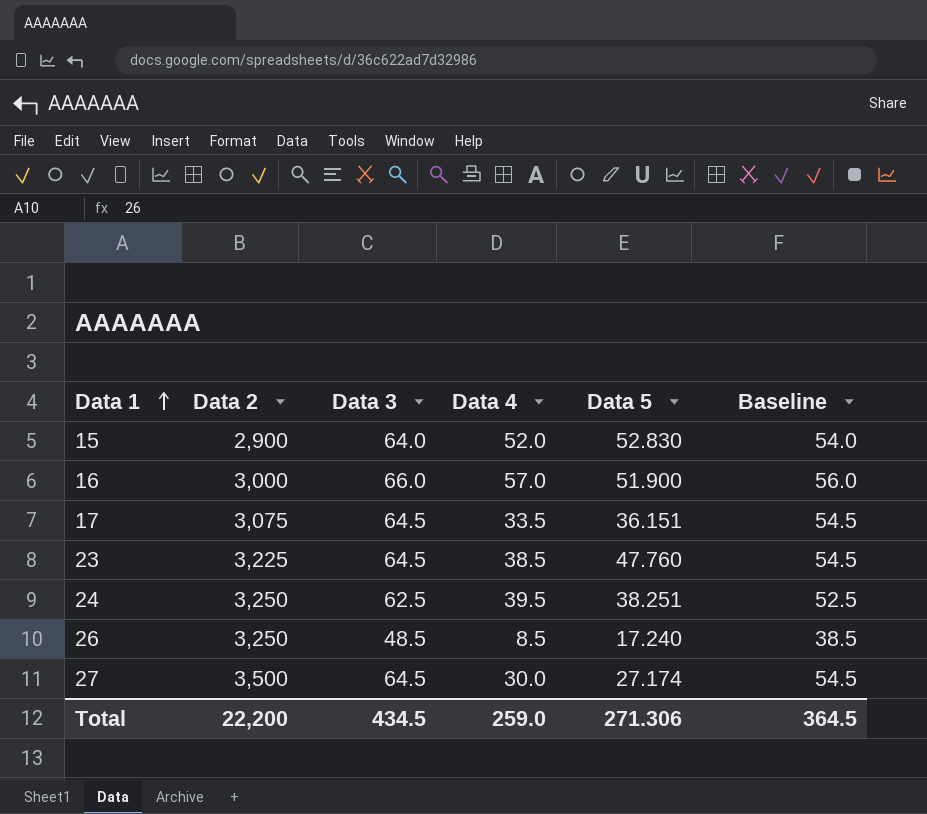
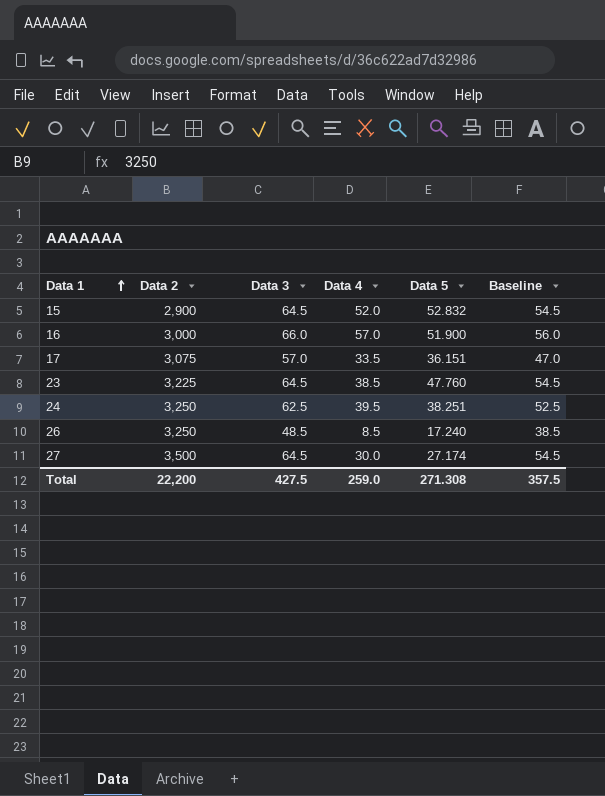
15 | Data 3: 64.0 -> 64.5
15 | Data 5: 52.830 -> 52.832
15 | Baseline: 54.0 -> 54.5
17 | Data 3: 64.5 -> 57.0
17 | Baseline: 54.5 -> 47.0
Total | Data 3: 434.5 -> 427.5
Total | Data 5: 271.306 -> 271.308
Total | Baseline: 364.5 -> 357.5

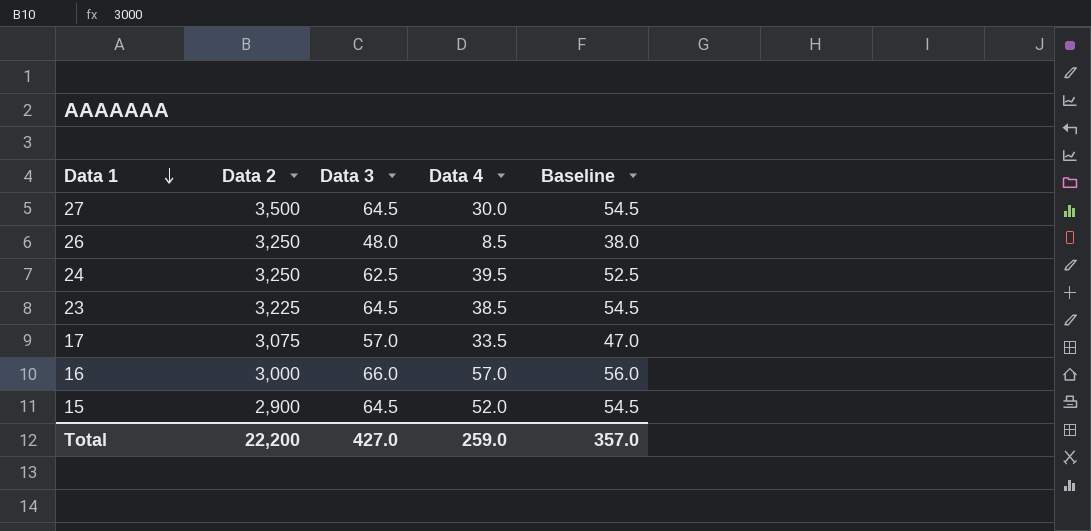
row order: Data 1 ascending -> Data 1 descending
column Data 5 | position: 5 -> none
26 | Data 3: 48.5 -> 48.0
26 | Baseline: 38.5 -> 38.0
Total | Data 3: 427.5 -> 427.0
Total | Baseline: 357.5 -> 357.0

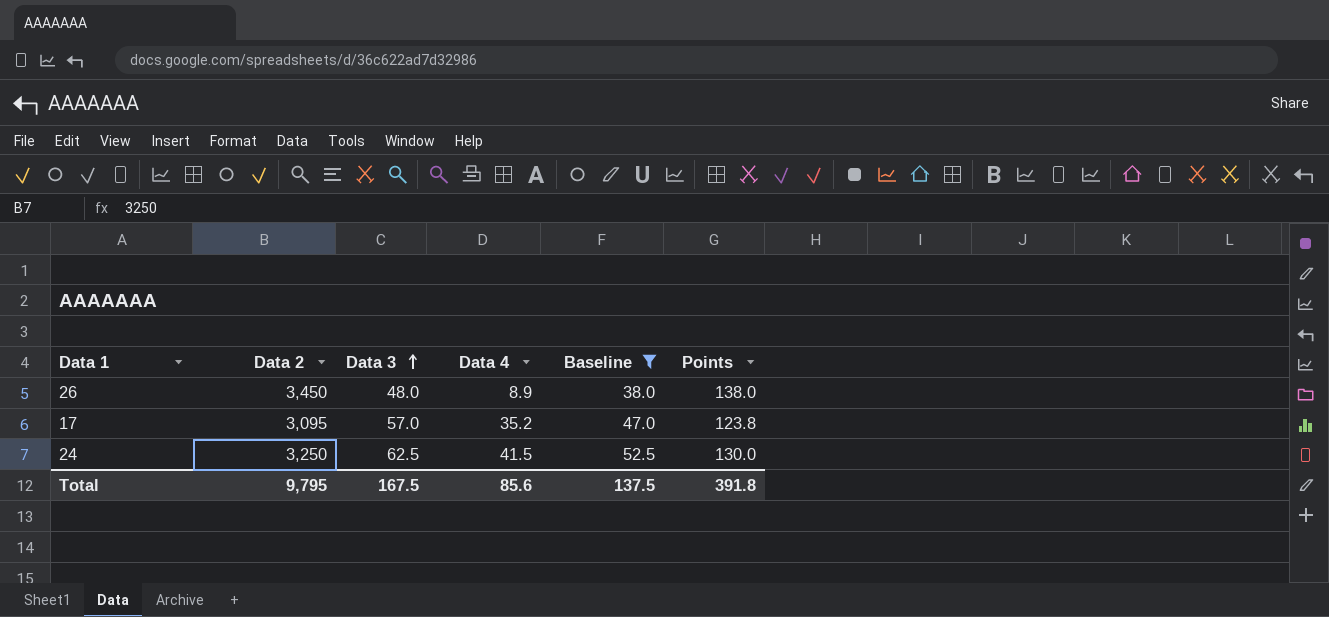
filter: none -> Baseline <= 52.5
row order: Data 1 descending -> Data 3 ascending
column Points | formula: none -> [Data 2] * 0.04
26 | Data 2: 3,250 -> 3,450
26 | Data 4: 8.5 -> 8.9
17 | Data 2: 3,075 -> 3,095
17 | Data 4: 33.5 -> 35.2
24 | Data 4: 39.5 -> 41.5
Total | Data 2: 22,200 -> 9,795
Total | Data 3: 427.0 -> 167.5
Total | Data 4: 259.0 -> 85.6
Total | Baseline: 357.0 -> 137.5

